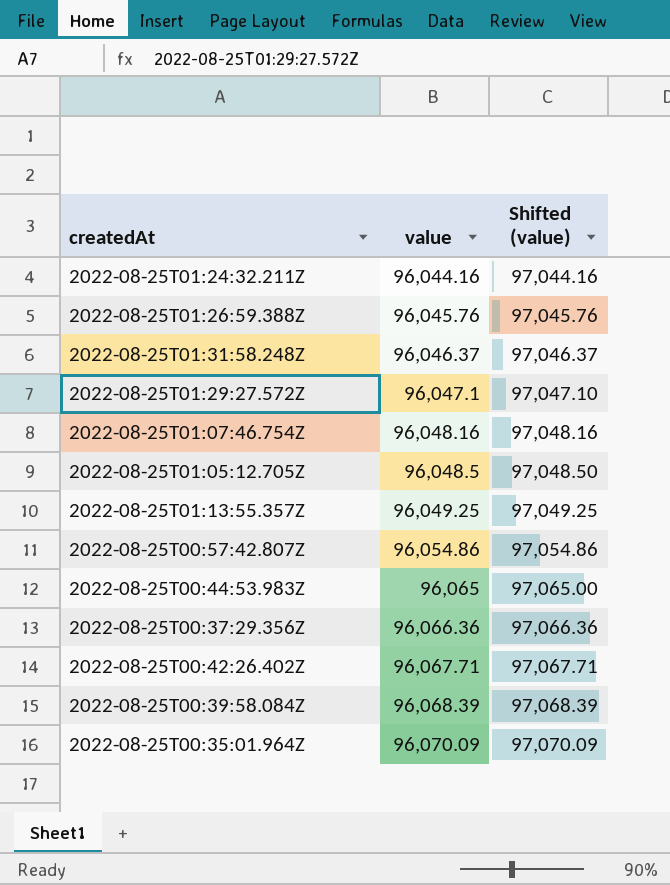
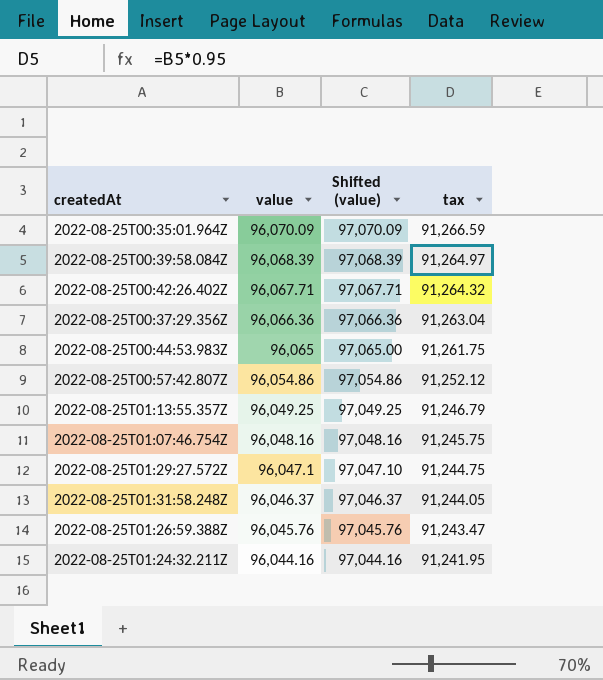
row order: value ascending -> value descending
column tax | formula: none -> [value] * 0.95
row 2022-08-25T01:05:12.705Z: 96,048.5 | 97,048.50 -> none

